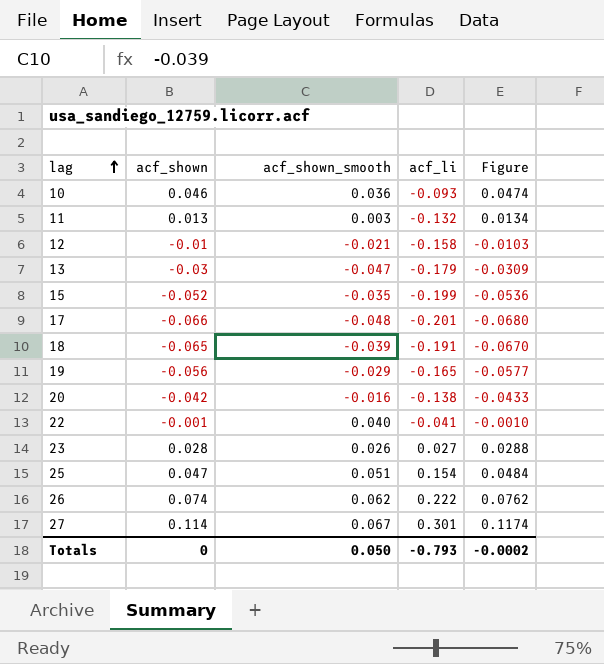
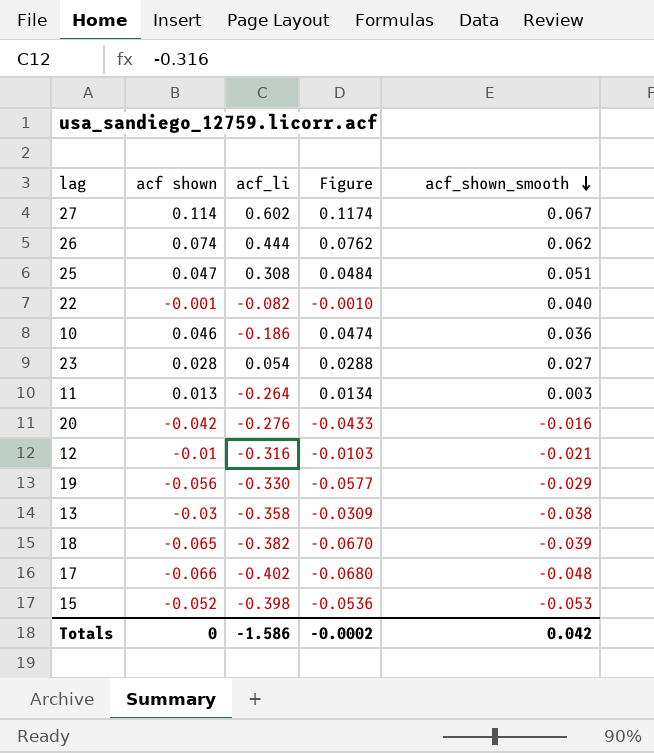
row order: lag ascending -> acf_shown_smooth descending
column name: acf_shown -> acf shown
column acf_shown_smooth | position: 3 -> 5
27 | acf_li: 0.301 -> 0.602
26 | acf_li: 0.222 -> 0.444
25 | acf_li: 0.154 -> 0.308
22 | acf_li: -0.041 -> -0.082
10 | acf_li: -0.093 -> -0.186
23 | acf_li: 0.027 -> 0.054
23 | acf_shown_smooth: 0.026 -> 0.027
11 | acf_li: -0.132 -> -0.264
20 | acf_li: -0.138 -> -0.276
12 | acf_li: -0.158 -> -0.316
19 | acf_li: -0.165 -> -0.330
13 | acf_li: -0.179 -> -0.358
13 | acf_shown_smooth: -0.047 -> -0.038
18 | acf_li: -0.191 -> -0.382
17 | acf_li: -0.201 -> -0.402
15 | acf_li: -0.199 -> -0.398
15 | acf_shown_smooth: -0.035 -> -0.053
Totals | acf_li: -0.793 -> -1.586
Totals | acf_shown_smooth: 0.050 -> 0.042

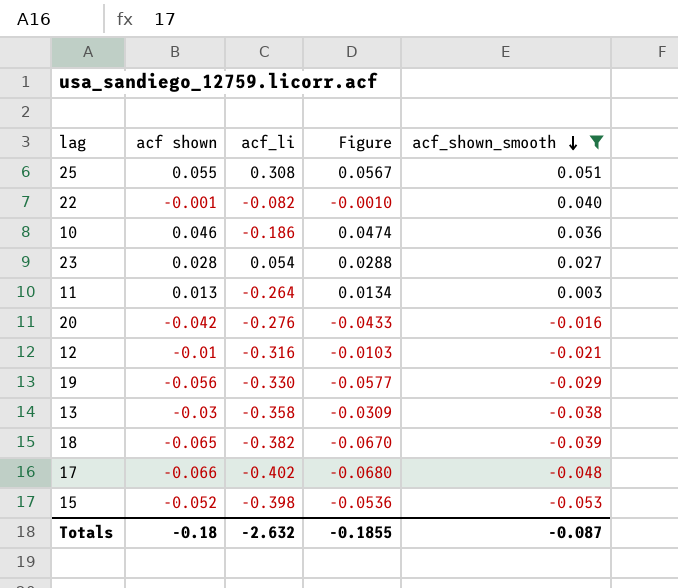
filter: none -> acf_shown_smooth <= 0.051
25 | acf shown: 0.047 -> 0.055
25 | Figure: 0.0484 -> 0.0567
Totals | acf shown: 0 -> -0.18
Totals | acf_li: -1.586 -> -2.632
Totals | Figure: -0.0002 -> -0.1855
Totals | acf_shown_smooth: 0.042 -> -0.087

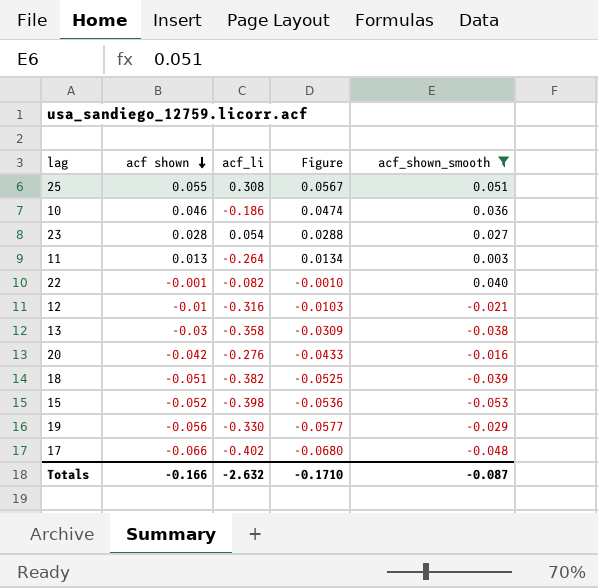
row order: acf_shown_smooth descending -> acf shown descending
18 | acf shown: -0.065 -> -0.051
18 | Figure: -0.0670 -> -0.0525
Totals | acf shown: -0.18 -> -0.166
Totals | Figure: -0.1855 -> -0.1710

